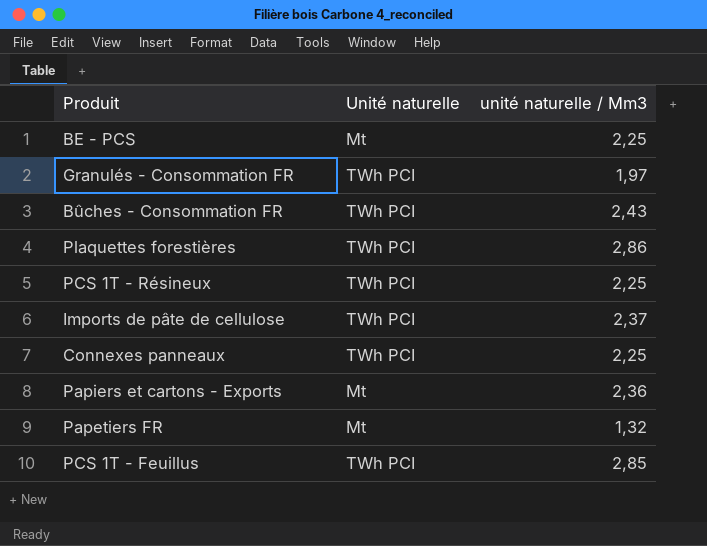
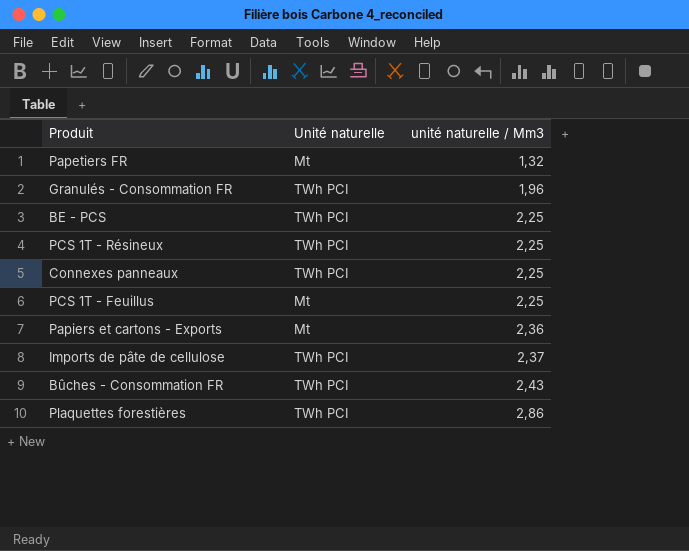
row order: none -> unité naturelle / Mm3 ascending
Granulés - Consommation FR | unité naturelle / Mm3: 1,97 -> 1,96
BE - PCS | Unité naturelle: Mt -> TWh PCI
PCS 1T - Feuillus | Unité naturelle: TWh PCI -> Mt
PCS 1T - Feuillus | unité naturelle / Mm3: 2,85 -> 2,25

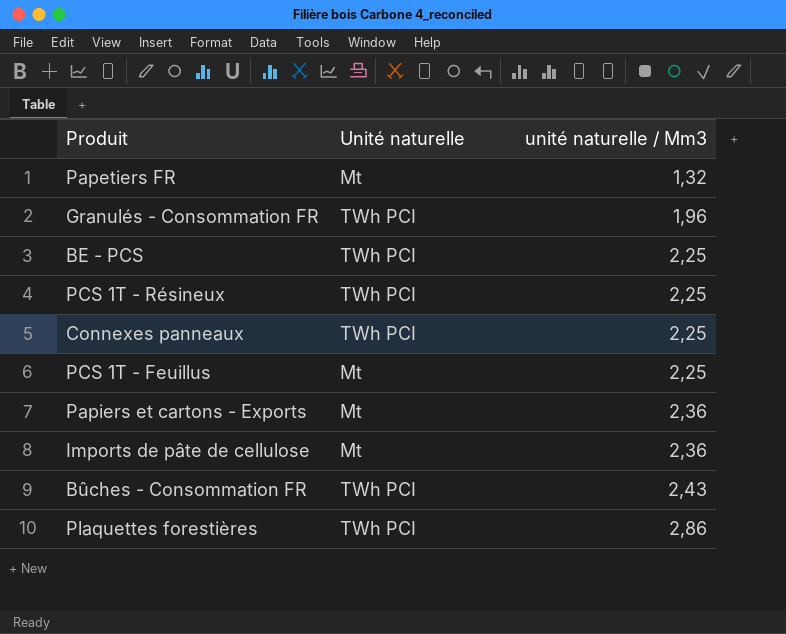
Imports de pâte de cellulose | Unité naturelle: TWh PCI -> Mt
Imports de pâte de cellulose | unité naturelle / Mm3: 2,37 -> 2,36

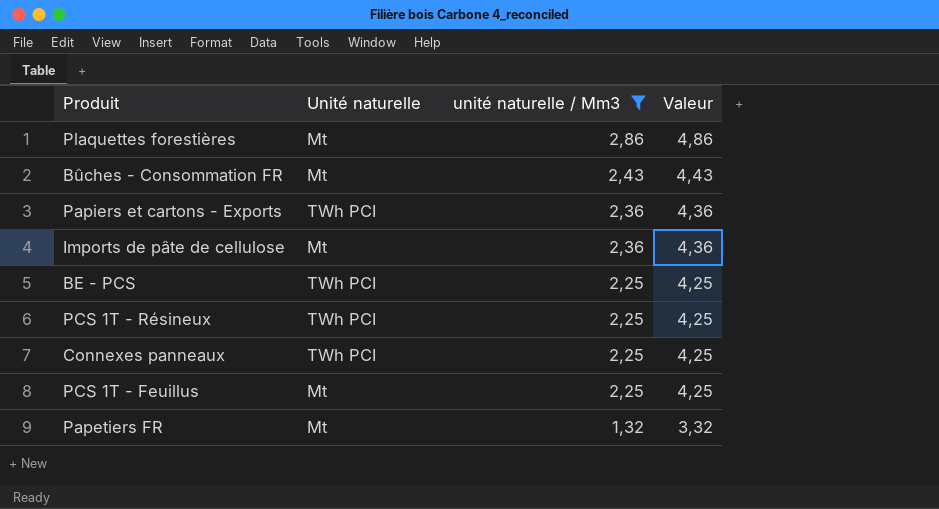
filter: none -> unité naturelle / Mm3 != 1,96
row order: unité naturelle / Mm3 ascending -> unité naturelle / Mm3 descending
column Valeur | formula: none -> [unité naturelle / Mm3] + 2
Plaquettes forestières | Unité naturelle: TWh PCI -> Mt
Bûches - Consommation FR | Unité naturelle: TWh PCI -> Mt
Papiers et cartons - Exports | Unité naturelle: Mt -> TWh PCI

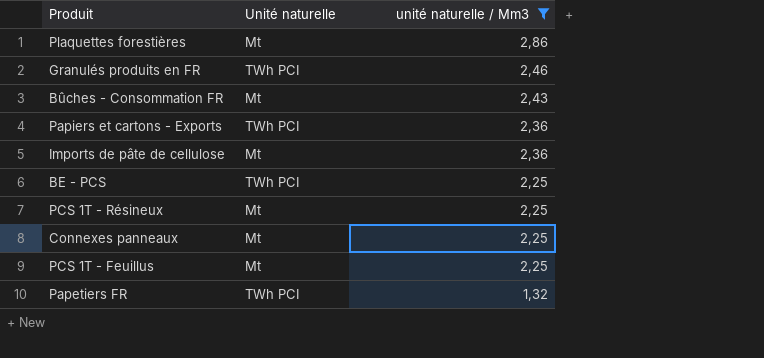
column Valeur | formula: [unité naturelle / Mm3] + 2 -> none
row Granulés produits en FR: none -> TWh PCI | 2,46
PCS 1T - Résineux | Unité naturelle: TWh PCI -> Mt
Connexes panneaux | Unité naturelle: TWh PCI -> Mt
Papetiers FR | Unité naturelle: Mt -> TWh PCI

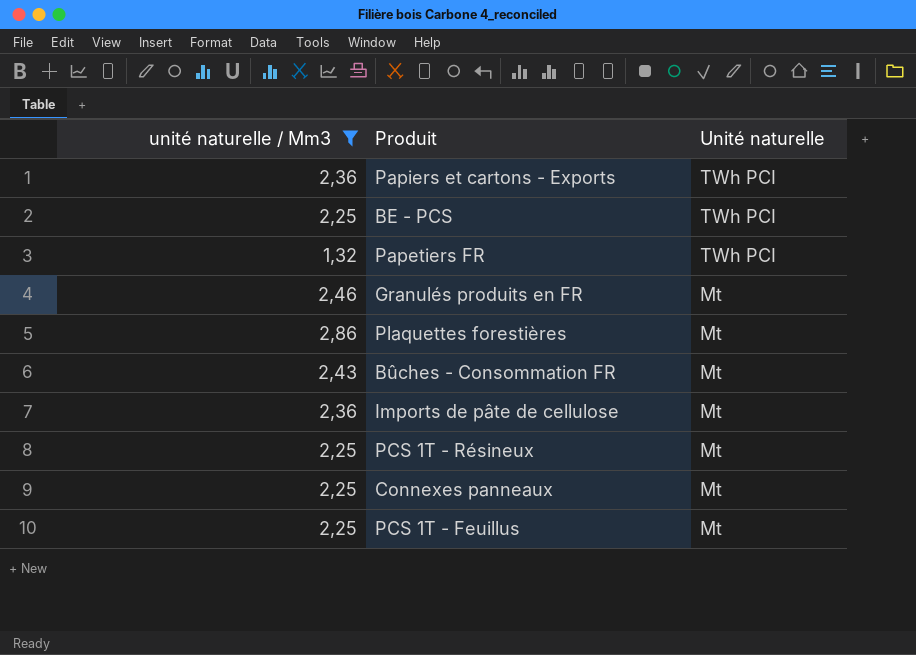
row order: unité naturelle / Mm3 descending -> Unité naturelle descending
column unité naturelle / Mm3 | position: 3 -> 1
Granulés produits en FR | Unité naturelle: TWh PCI -> Mt

